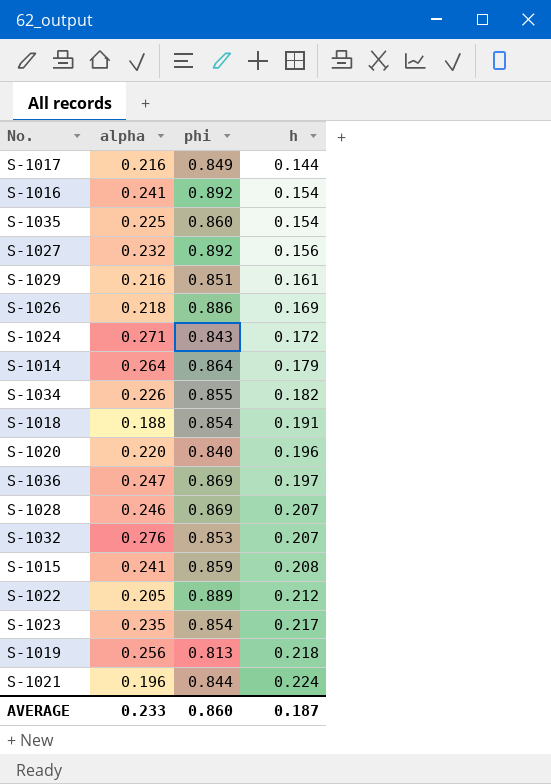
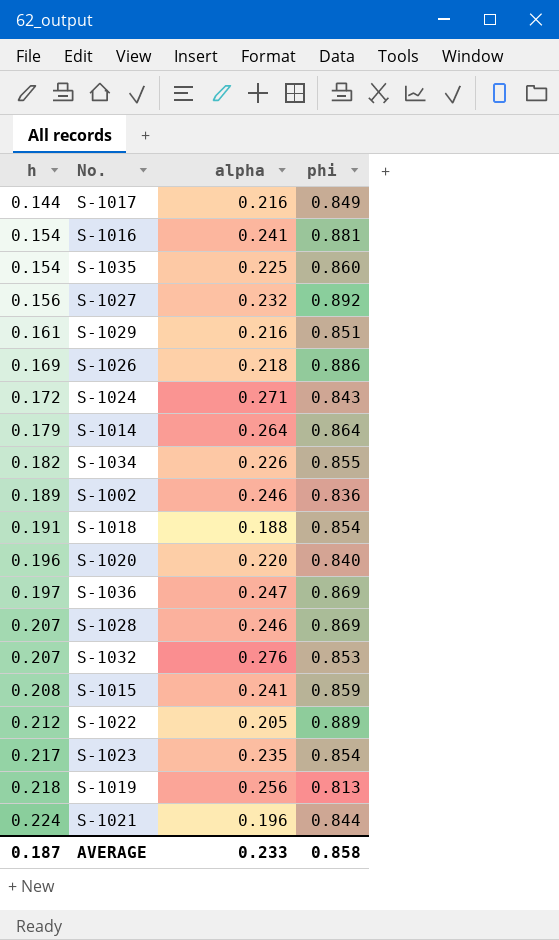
column h | position: 4 -> 1
S-1016 | phi: 0.892 -> 0.881
row S-1002: none -> 0.189 | 0.246 | 0.836
AVERAGE | phi: 0.860 -> 0.858

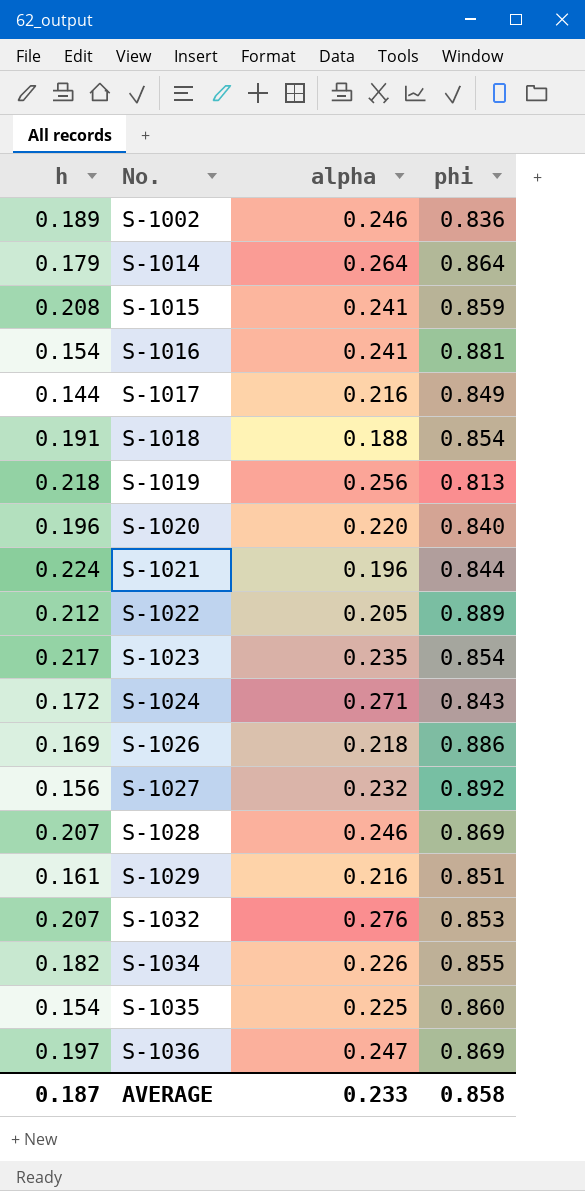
row order: h ascending -> No. ascending

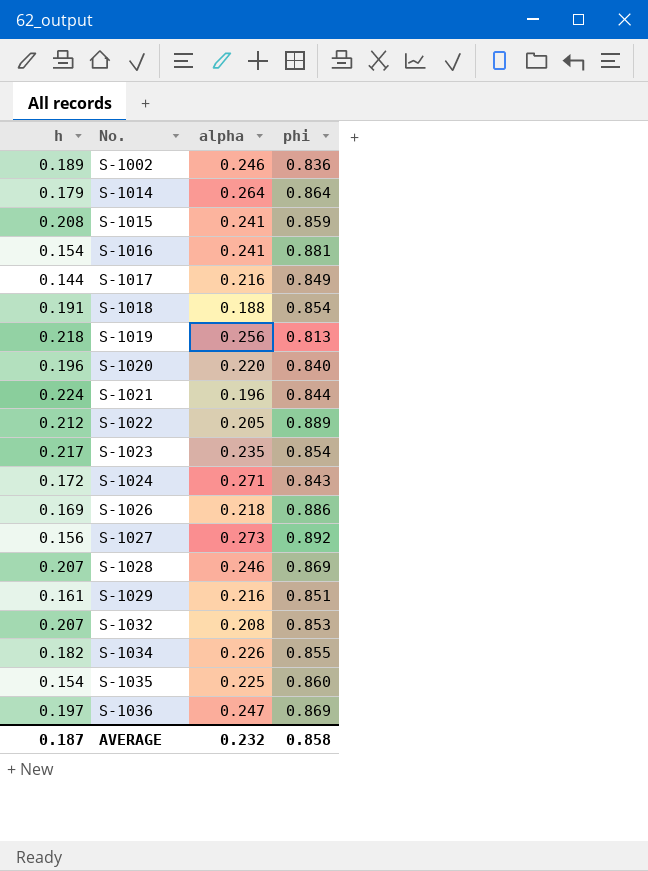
S-1027 | alpha: 0.232 -> 0.273
S-1032 | alpha: 0.276 -> 0.208
AVERAGE | alpha: 0.233 -> 0.232

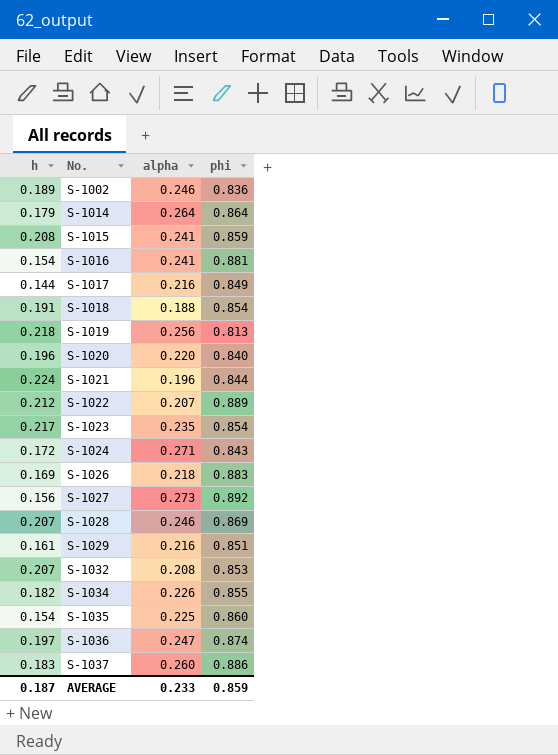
S-1022 | alpha: 0.205 -> 0.207
S-1026 | phi: 0.886 -> 0.883
S-1036 | phi: 0.869 -> 0.874
row S-1037: none -> 0.183 | 0.260 | 0.886
AVERAGE | alpha: 0.232 -> 0.233
AVERAGE | phi: 0.858 -> 0.859

